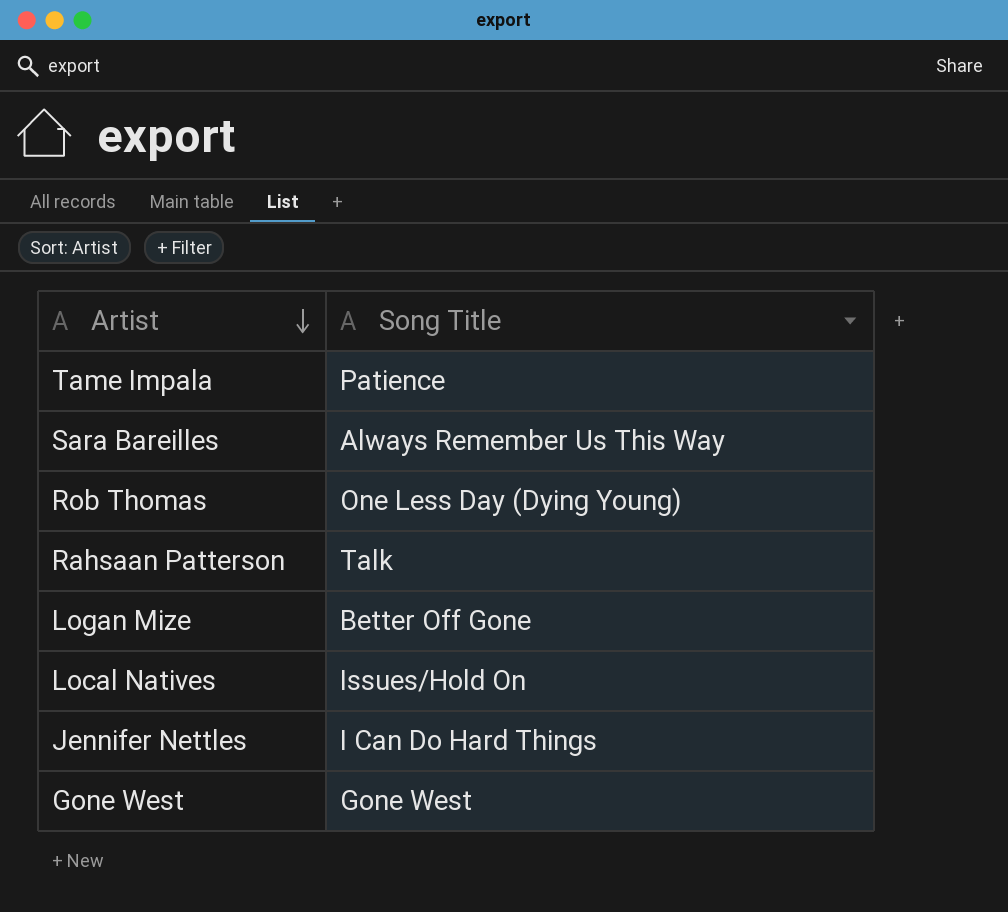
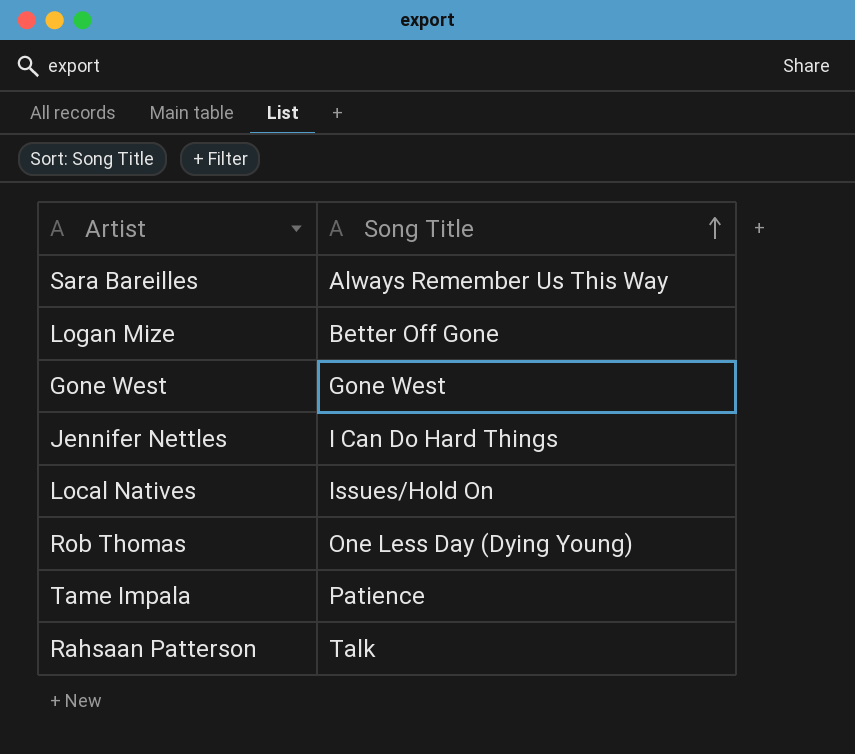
row order: Artist descending -> Song Title ascending

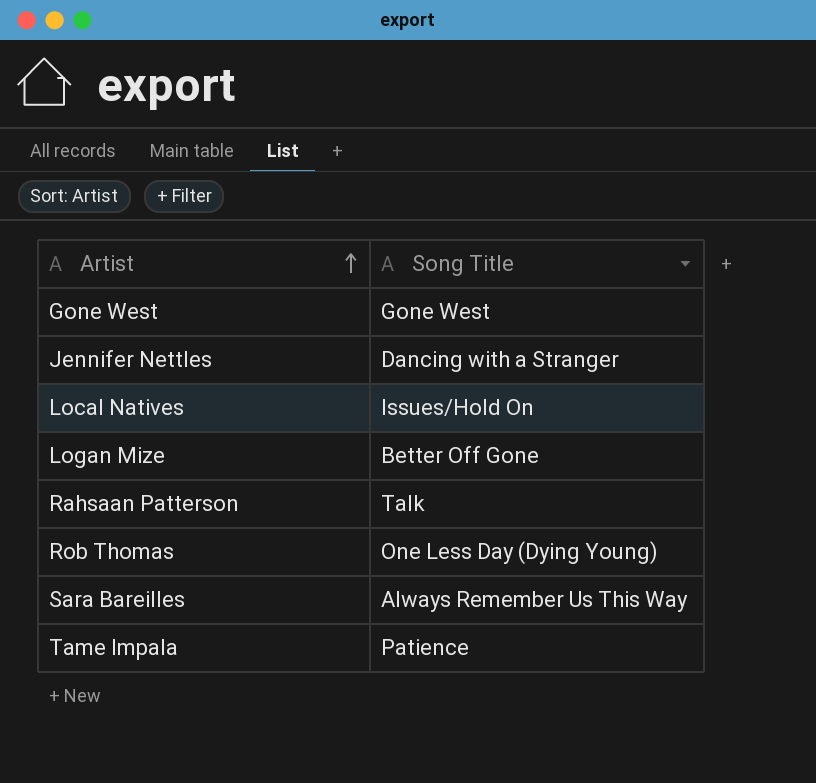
row order: Song Title ascending -> Artist ascending
Jennifer Nettles | Song Title: I Can Do Hard Things -> Dancing with a Stranger

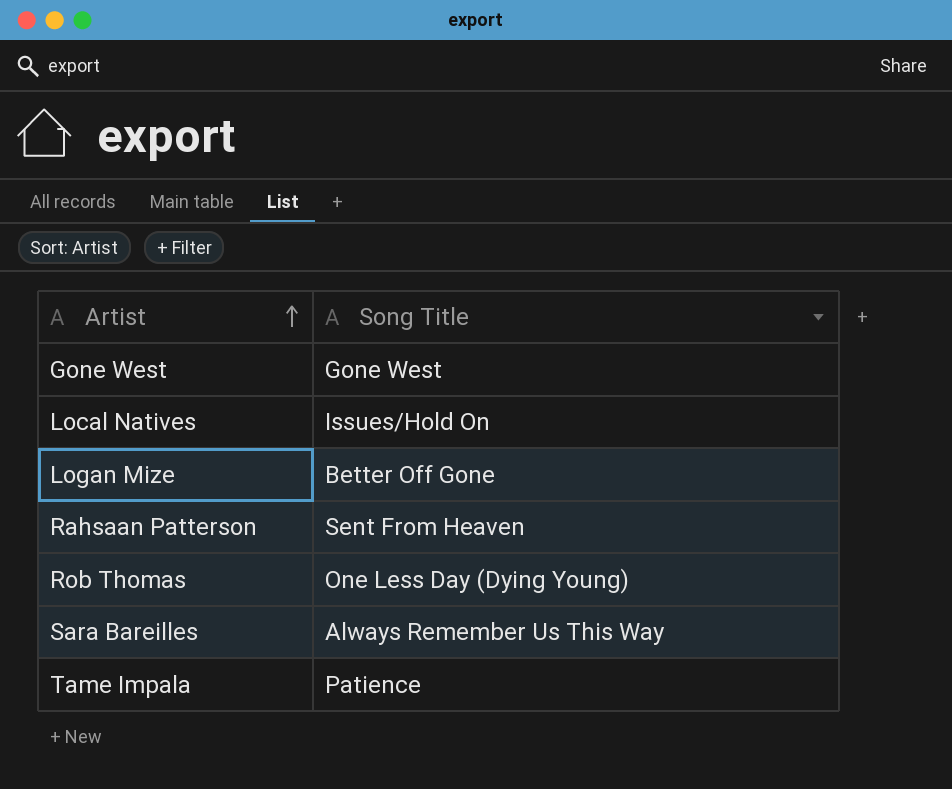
row Jennifer Nettles: Dancing with a Stranger -> none
Rahsaan Patterson | Song Title: Talk -> Sent From Heaven

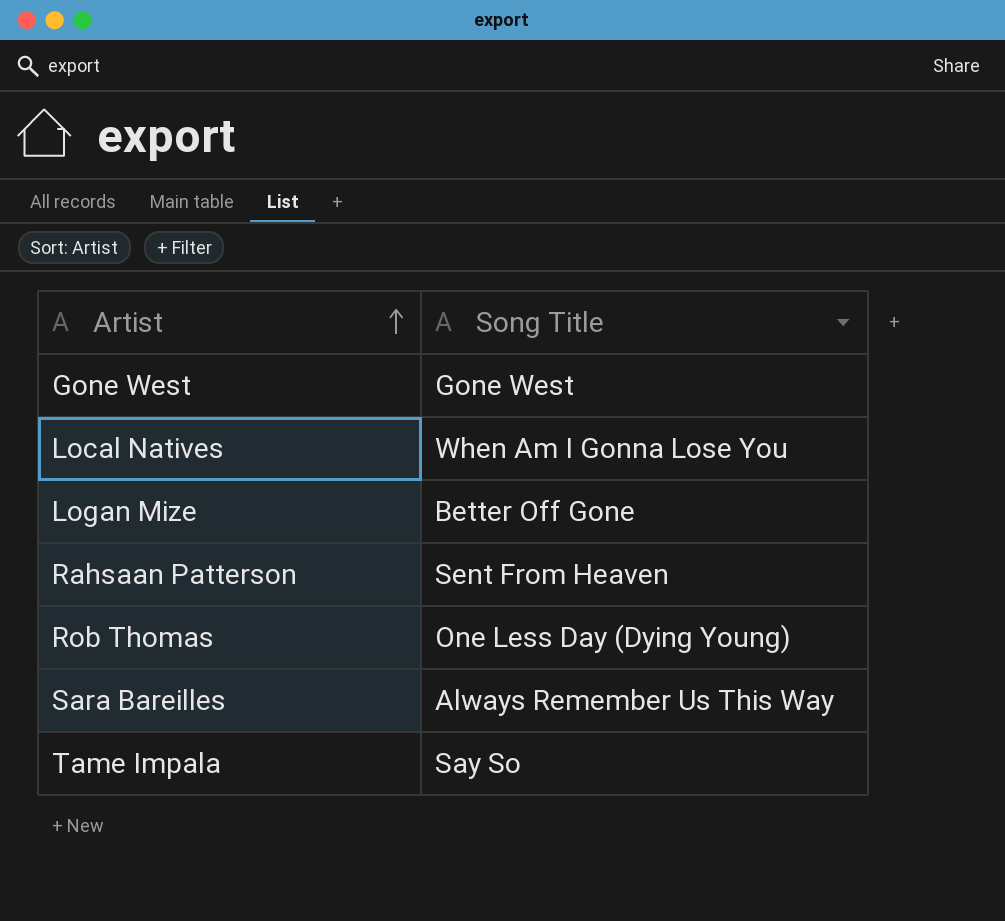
Local Natives | Song Title: Issues/Hold On -> When Am I Gonna Lose You
Tame Impala | Song Title: Patience -> Say So

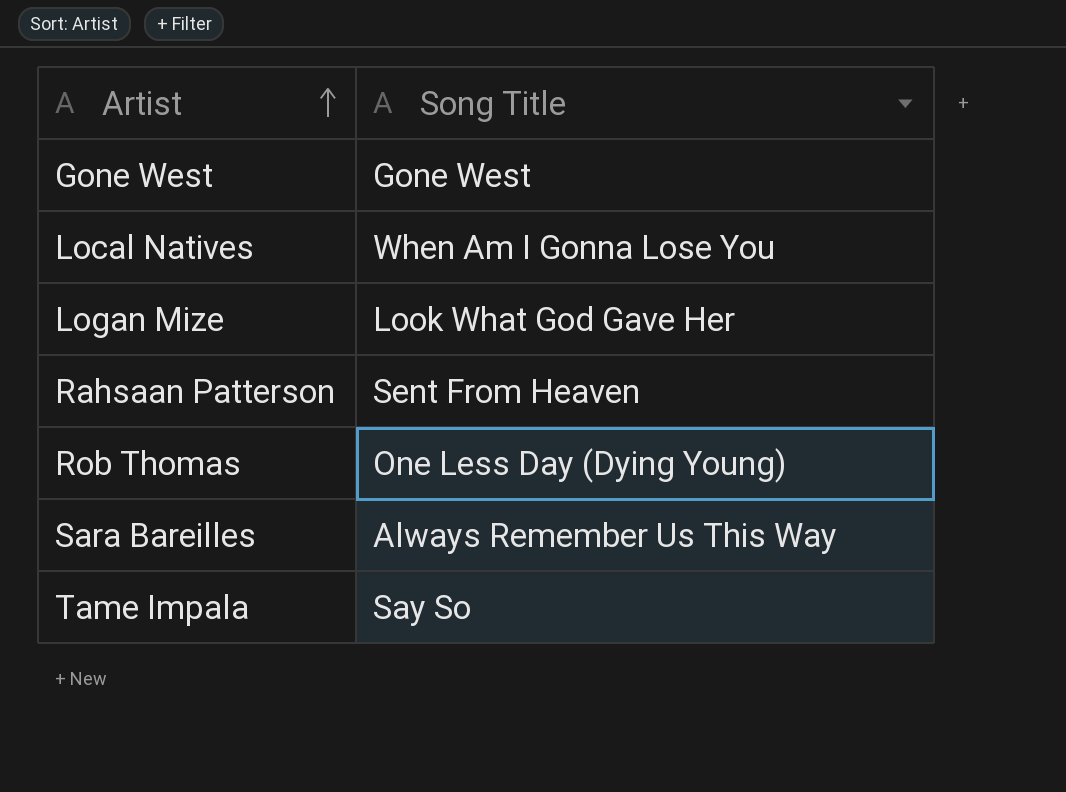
Logan Mize | Song Title: Better Off Gone -> Look What God Gave Her

